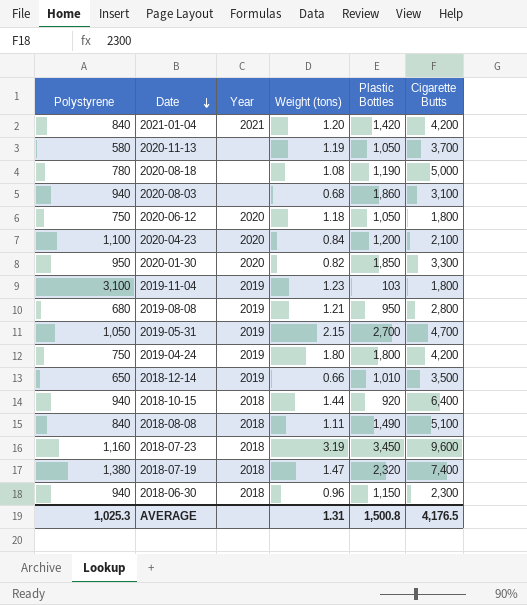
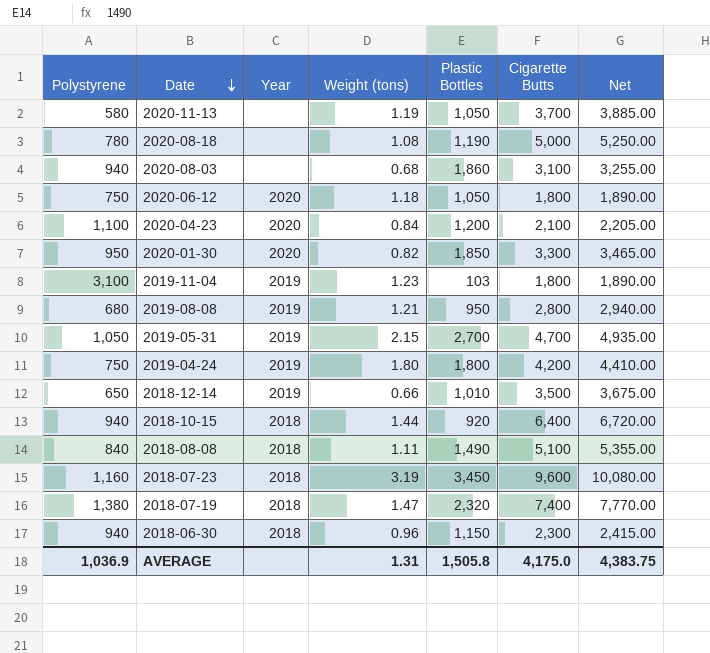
column Net | formula: none -> [Cigarette Butts] * 1.05
row 2021-01-04: 840 | 2021 | 1.20 | 1,420 | 4,200 -> none
AVERAGE | Polystyrene: 1,025.3 -> 1,036.9
AVERAGE | Plastic Bottles: 1,500.8 -> 1,505.8
AVERAGE | Cigarette Butts: 4,176.5 -> 4,175.0

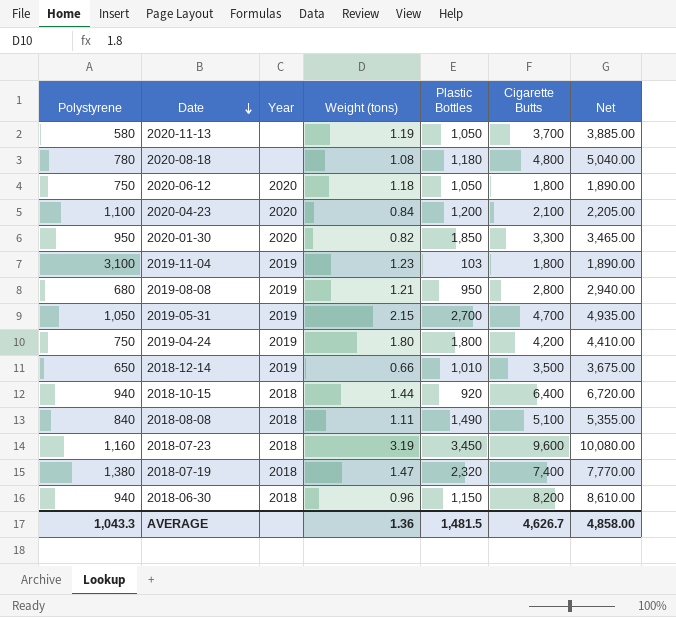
row 2020-08-03: 940 | none | 0.68 | 1,860 | 3,100 | 3,255.00 -> none
2020-08-18 | Plastic Bottles: 1,190 -> 1,180
2020-08-18 | Cigarette Butts: 5,000 -> 4,800
2020-08-18 | Net: 5,250.00 -> 5,040.00
2018-06-30 | Cigarette Butts: 2,300 -> 8,200
2018-06-30 | Net: 2,415.00 -> 8,610.00
AVERAGE | Polystyrene: 1,036.9 -> 1,043.3
AVERAGE | Weight (tons): 1.31 -> 1.36
AVERAGE | Plastic Bottles: 1,505.8 -> 1,481.5
AVERAGE | Cigarette Butts: 4,175.0 -> 4,626.7
AVERAGE | Net: 4,383.75 -> 4,858.00

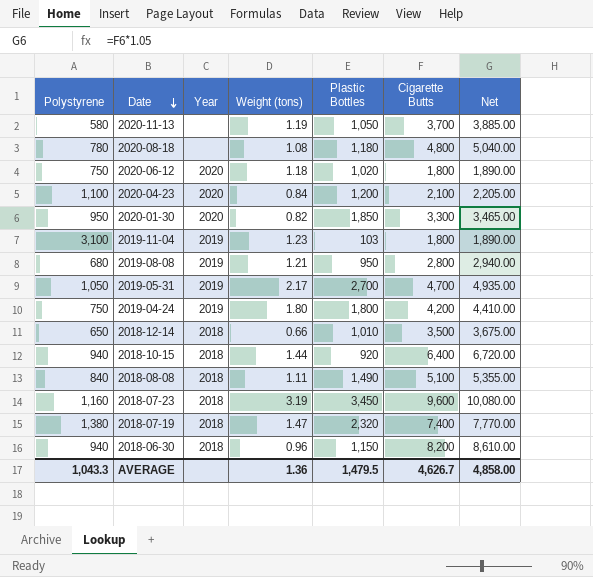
2020-06-12 | Plastic Bottles: 1,050 -> 1,020
2019-05-31 | Weight (tons): 2.15 -> 2.17
2018-12-14 | Year: 2019 -> 2018
AVERAGE | Plastic Bottles: 1,481.5 -> 1,479.5

